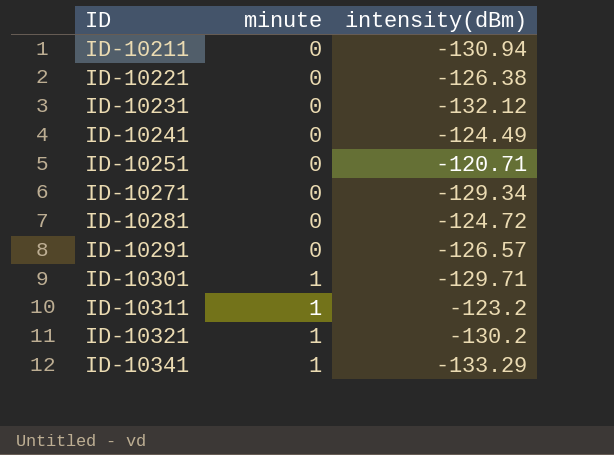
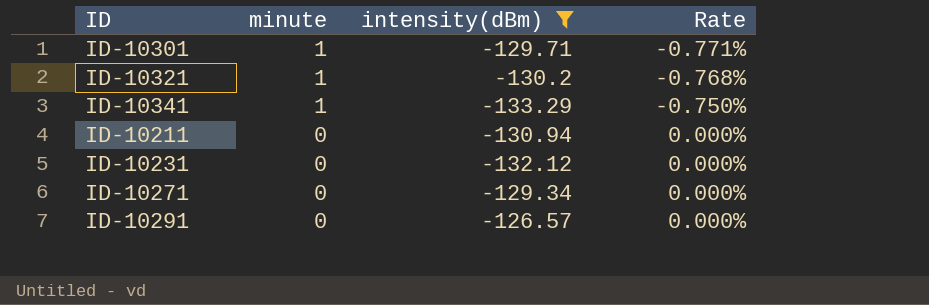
filter: none -> intensity(dBm) <= -126.57
row order: ID ascending -> minute descending
column Rate | formula: none -> [minute] / [intensity(dBm)]

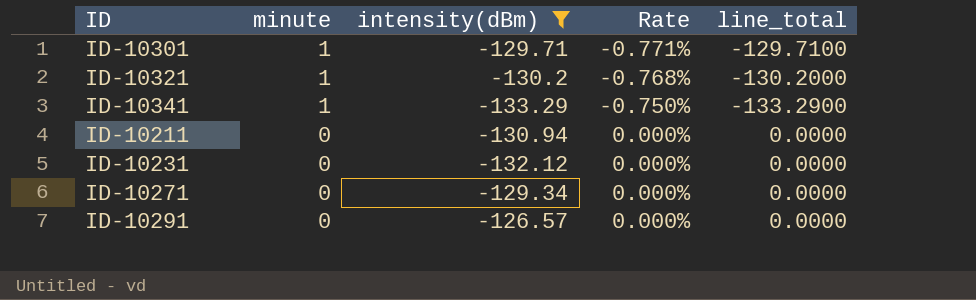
column line_total | formula: none -> [minute] * [intensity(dBm)]

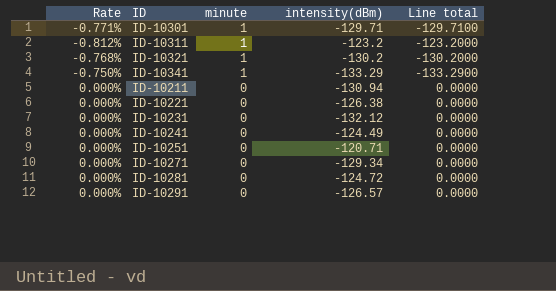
filter: intensity(dBm) <= -126.57 -> none
column Rate | position: 4 -> 1
column name: line_total -> Line total

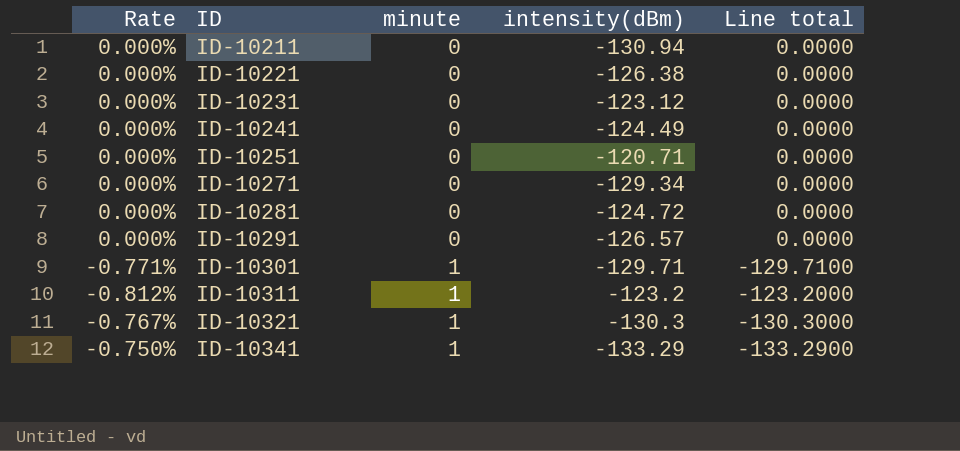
row order: minute descending -> ID ascending
ID-10231 | intensity(dBm): -132.12 -> -123.12
ID-10321 | Rate: -0.768% -> -0.767%
ID-10321 | intensity(dBm): -130.2 -> -130.3
ID-10321 | Line total: -130.2000 -> -130.3000

